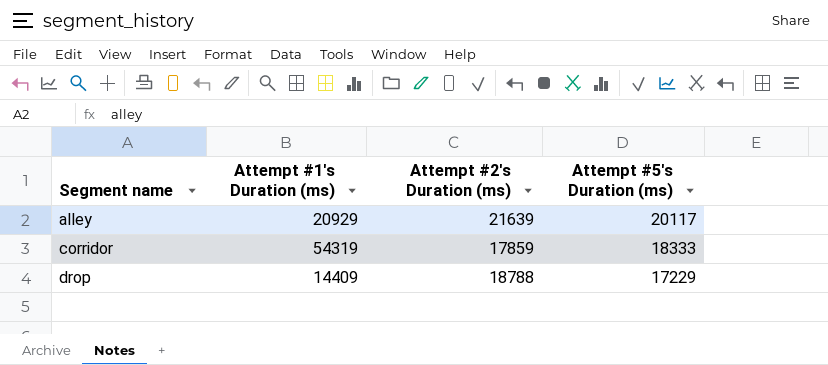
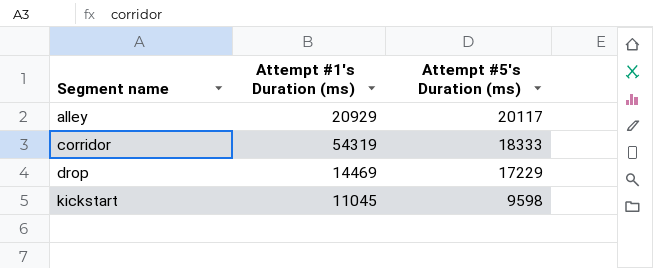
column Attempt #2's Duration (ms) | position: 3 -> none
drop | Attempt #1's Duration (ms): 14409 -> 14469
row kickstart: none -> 11045 | 9598

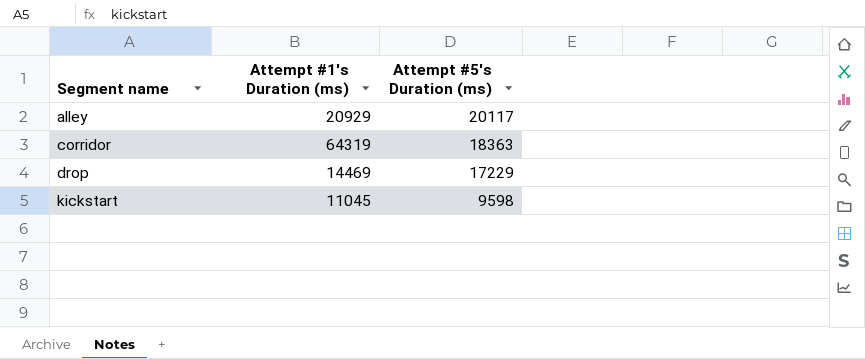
corridor | Attempt #1's Duration (ms): 54319 -> 64319
corridor | Attempt #5's Duration (ms): 18333 -> 18363

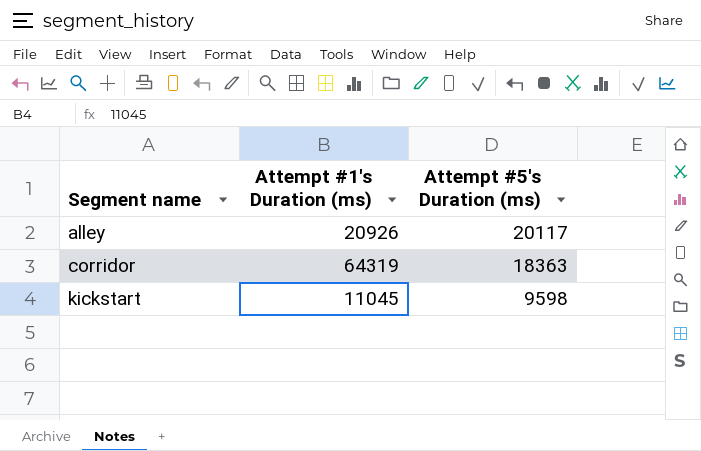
row drop: 14469 | 17229 -> none
alley | Attempt #1's Duration (ms): 20929 -> 20926

